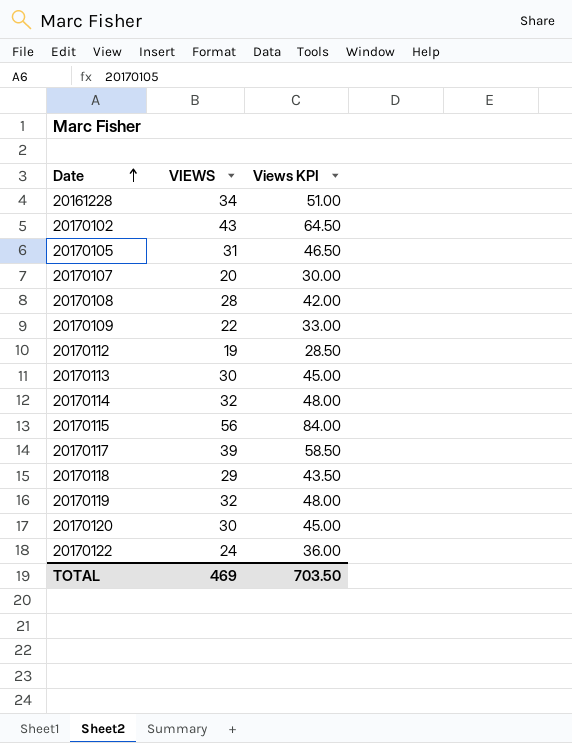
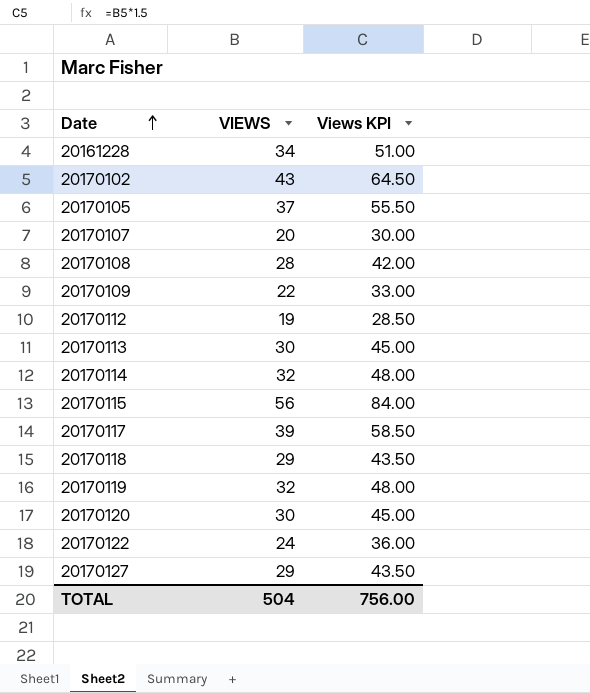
20170105 | VIEWS: 31 -> 37
20170105 | Views KPI: 46.50 -> 55.50
row 20170127: none -> 29 | 43.50
TOTAL | VIEWS: 469 -> 504
TOTAL | Views KPI: 703.50 -> 756.00

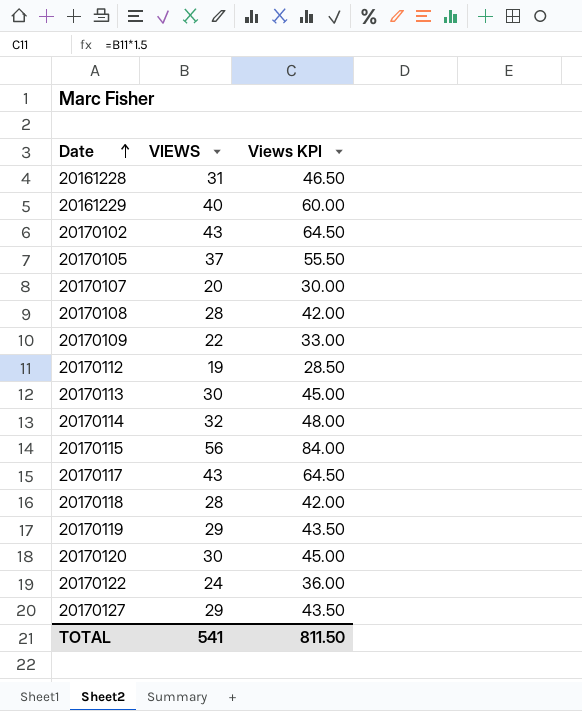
20161228 | VIEWS: 34 -> 31
20161228 | Views KPI: 51.00 -> 46.50
row 20161229: none -> 40 | 60.00
20170117 | VIEWS: 39 -> 43
20170117 | Views KPI: 58.50 -> 64.50
20170118 | VIEWS: 29 -> 28
20170118 | Views KPI: 43.50 -> 42.00
20170119 | VIEWS: 32 -> 29
20170119 | Views KPI: 48.00 -> 43.50
TOTAL | VIEWS: 504 -> 541
TOTAL | Views KPI: 756.00 -> 811.50

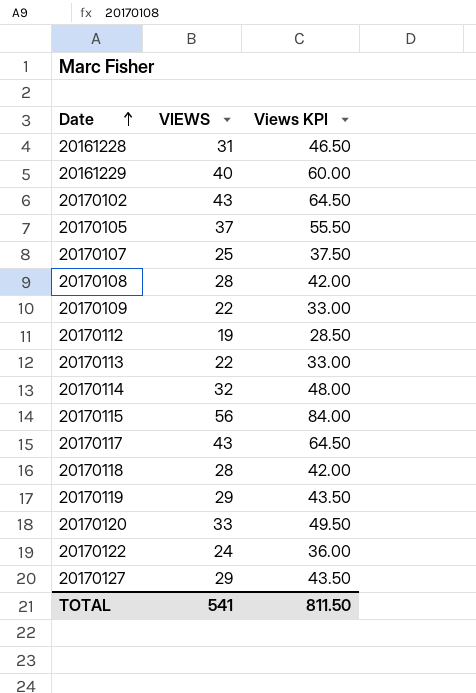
20170107 | VIEWS: 20 -> 25
20170107 | Views KPI: 30.00 -> 37.50
20170113 | VIEWS: 30 -> 22
20170113 | Views KPI: 45.00 -> 33.00
20170120 | VIEWS: 30 -> 33
20170120 | Views KPI: 45.00 -> 49.50

